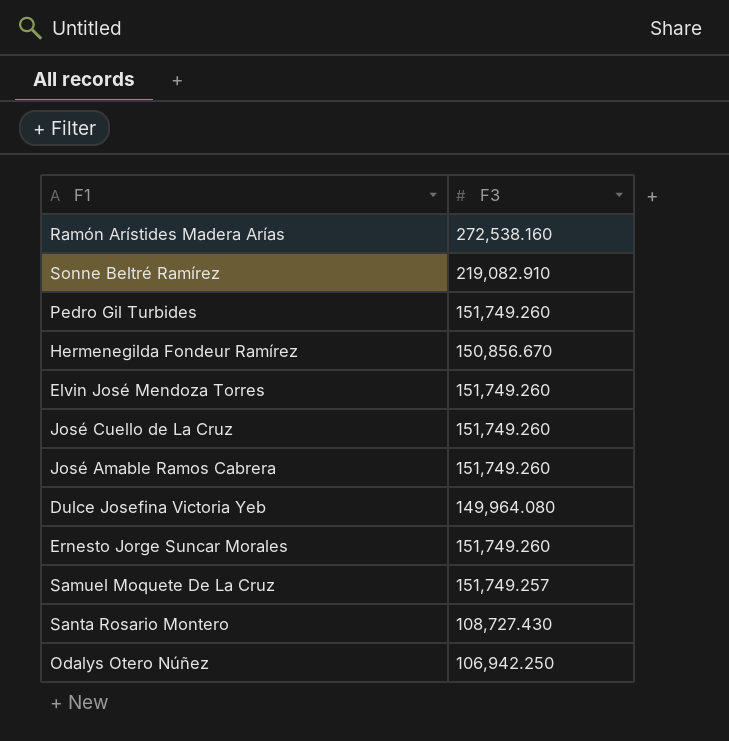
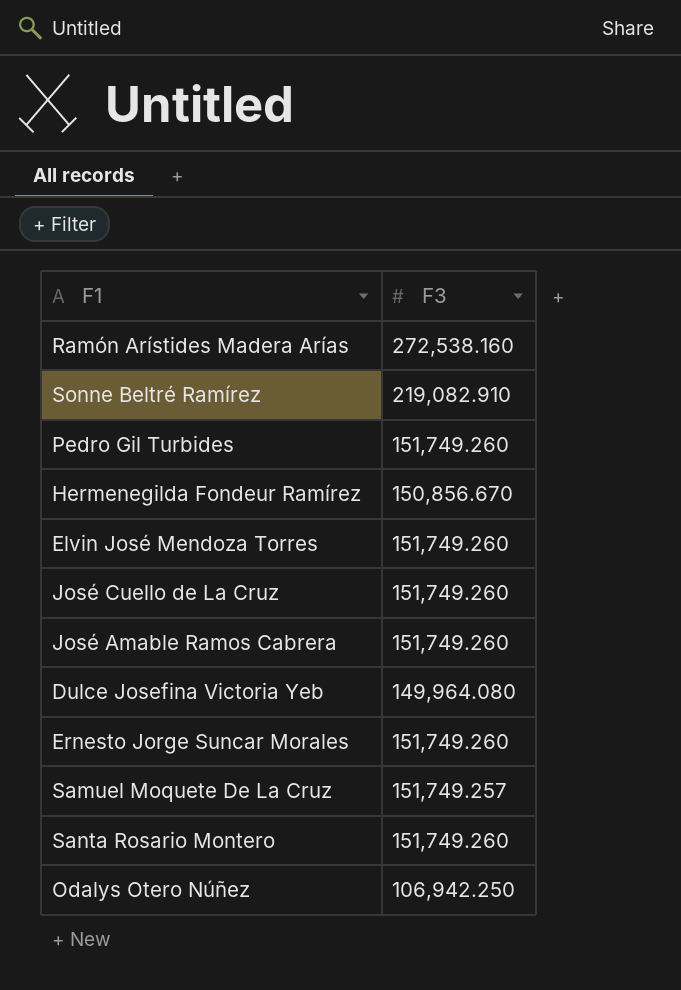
Santa Rosario Montero | F3: 108,727.430 -> 151,749.260

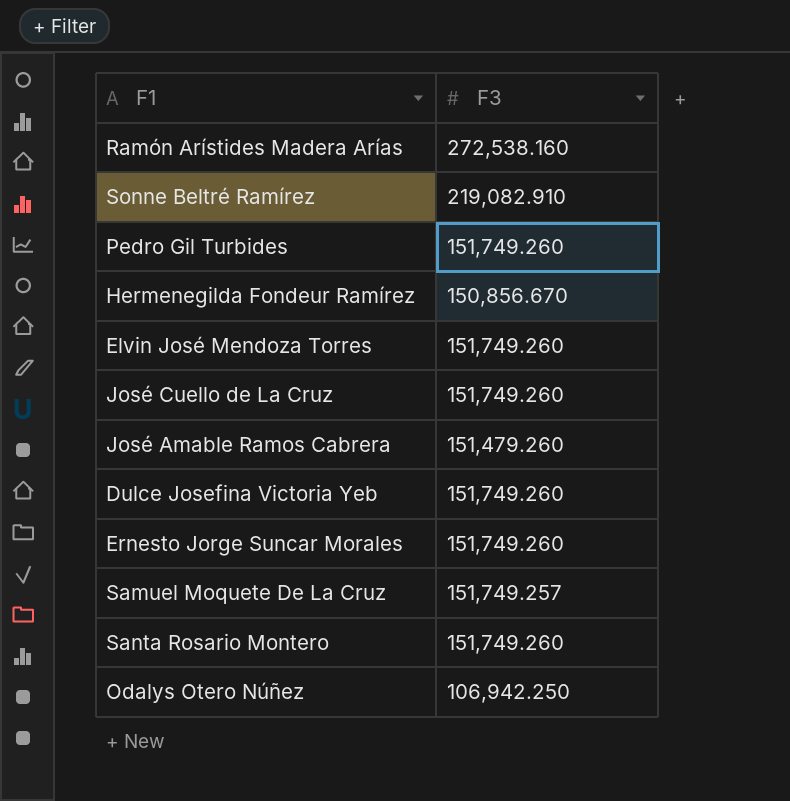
José Amable Ramos Cabrera | F3: 151,749.260 -> 151,479.260
Dulce Josefina Victoria Yeb | F3: 149,964.080 -> 151,749.260

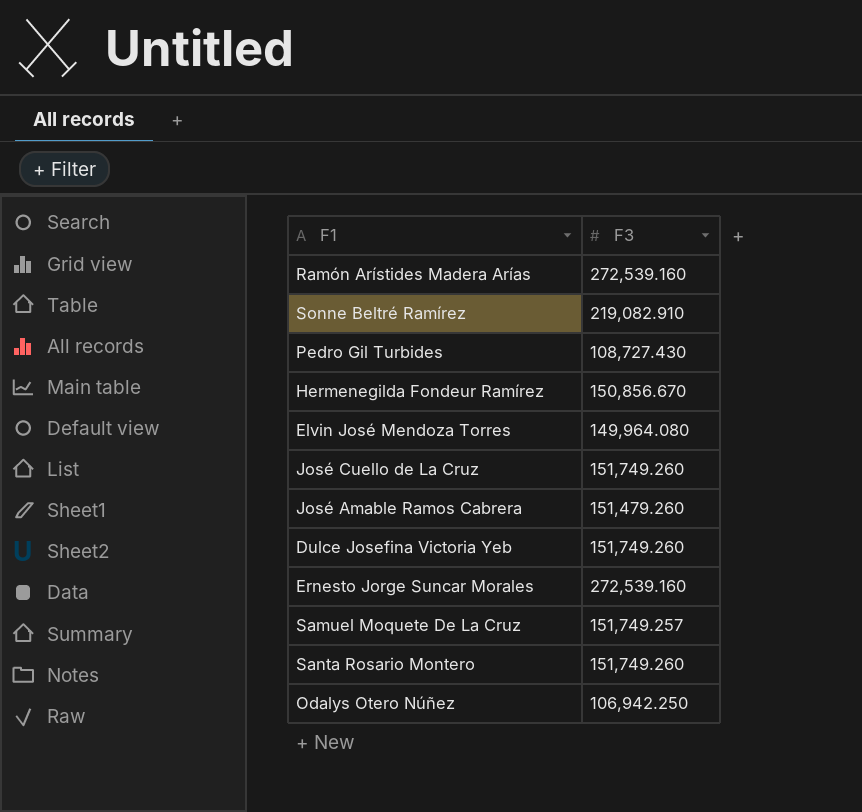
Ramón Arístides Madera Arías | F3: 272,538.160 -> 272,539.160
Pedro Gil Turbides | F3: 151,749.260 -> 108,727.430
Elvin José Mendoza Torres | F3: 151,749.260 -> 149,964.080
Ernesto Jorge Suncar Morales | F3: 151,749.260 -> 272,539.160

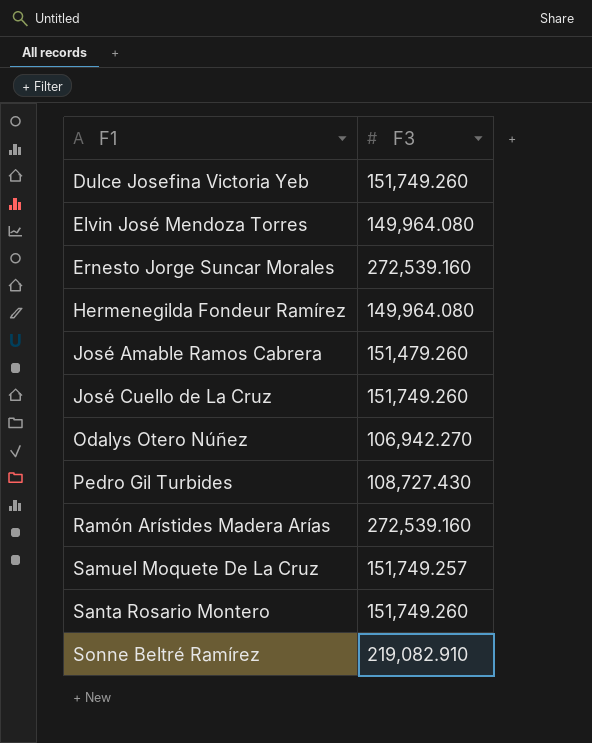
row order: none -> F1 ascending
Hermenegilda Fondeur Ramírez | F3: 150,856.670 -> 149,964.080
Odalys Otero Núñez | F3: 106,942.250 -> 106,942.270

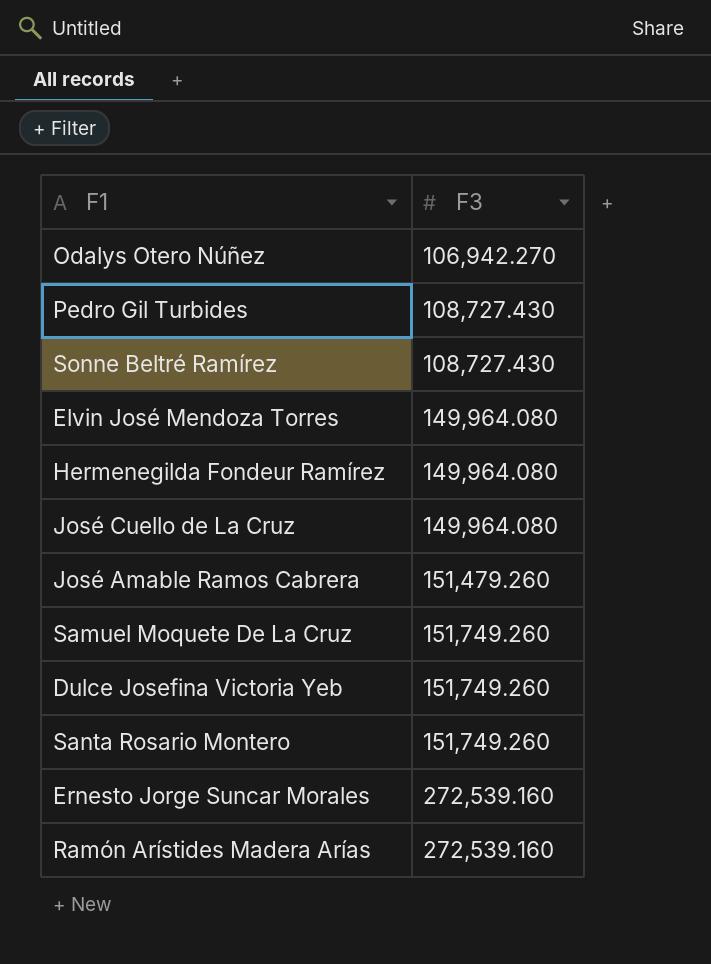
row order: F1 ascending -> F3 ascending
Sonne Beltré Ramírez | F3: 219,082.910 -> 108,727.430
José Cuello de La Cruz | F3: 151,749.260 -> 149,964.080
Samuel Moquete De La Cruz | F3: 151,749.257 -> 151,749.260

